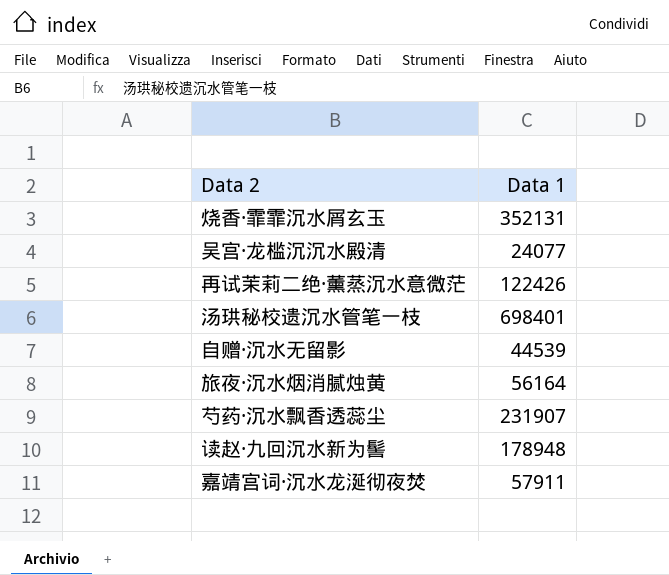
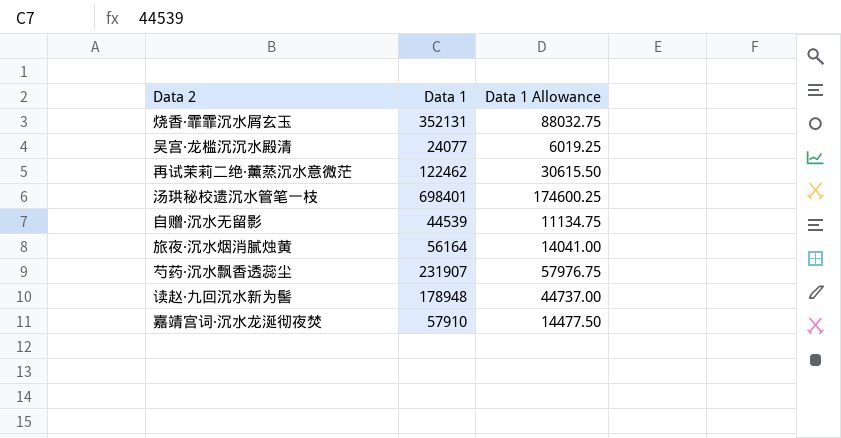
column Data 1 Allowance | formula: none -> [Data 1] * 0.25
再试茉莉二绝·薰蒸沉水意微茫 | Data 1: 122426 -> 122462
嘉靖宫词·沉水龙涎彻夜焚 | Data 1: 57911 -> 57910

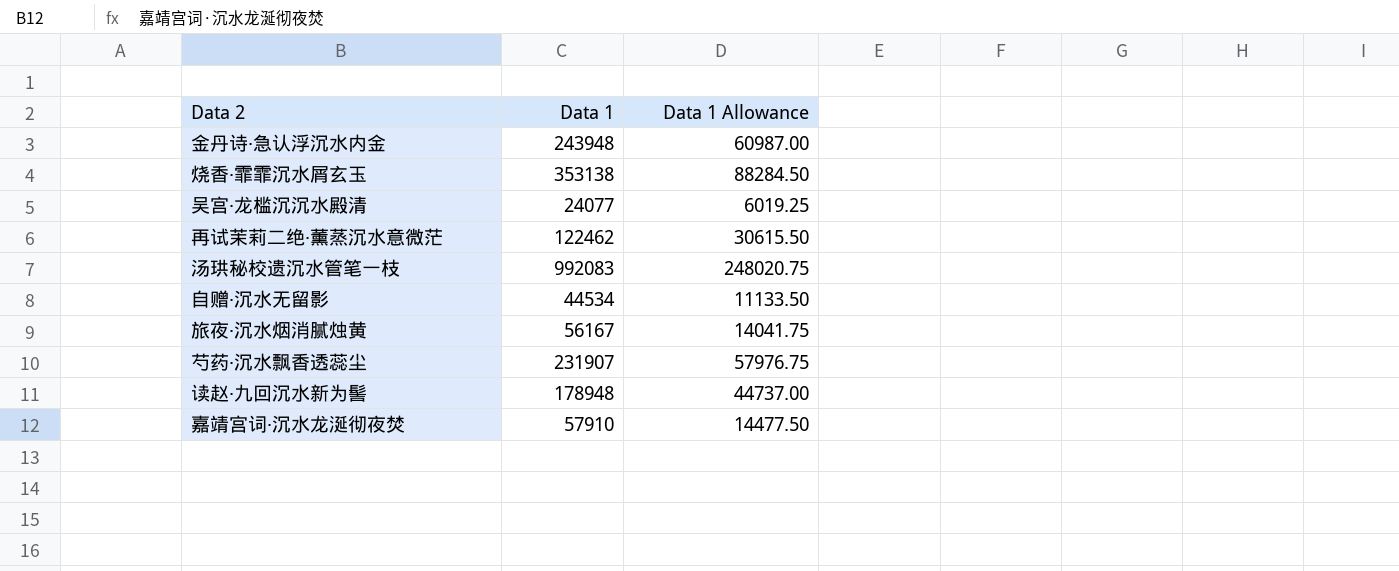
row 金丹诗·急认浮沉水内金: none -> 243948 | 60987.00
烧香·霏霏沉水屑玄玉 | Data 1: 352131 -> 353138
烧香·霏霏沉水屑玄玉 | Data 1 Allowance: 88032.75 -> 88284.50
汤珙秘校遗沉水管笔一枝 | Data 1: 698401 -> 992083
汤珙秘校遗沉水管笔一枝 | Data 1 Allowance: 174600.25 -> 248020.75
自赠·沉水无留影 | Data 1: 44539 -> 44534
自赠·沉水无留影 | Data 1 Allowance: 11134.75 -> 11133.50
旅夜·沉水烟消腻烛黄 | Data 1: 56164 -> 56167
旅夜·沉水烟消腻烛黄 | Data 1 Allowance: 14041.00 -> 14041.75

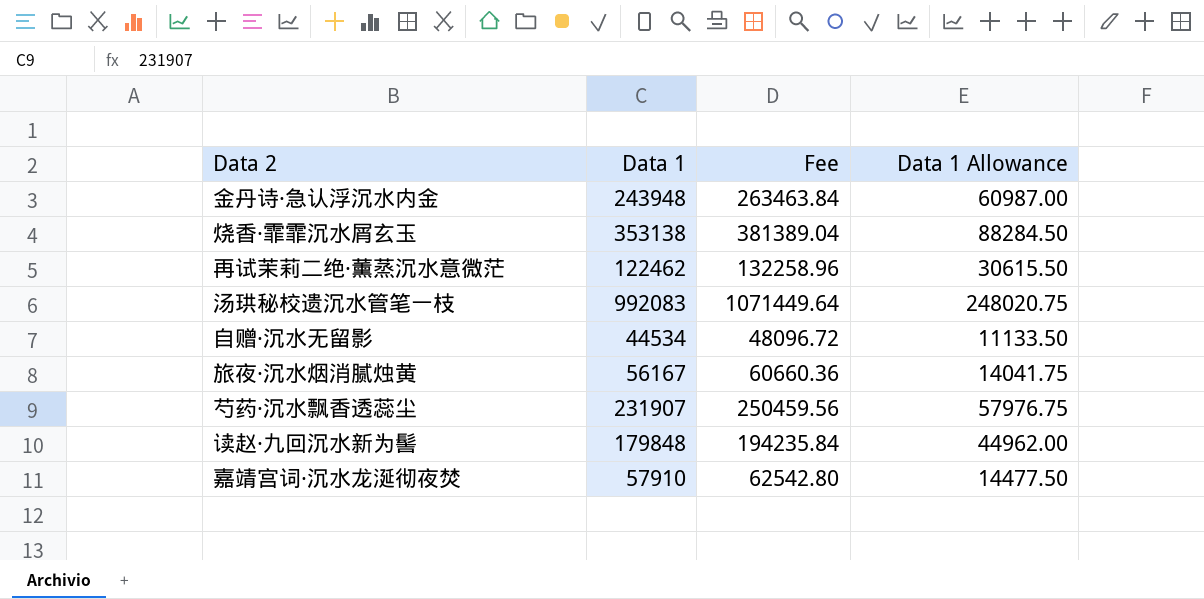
column Fee | formula: none -> [Data 1] * 1.08
row 吴宫·龙槛沉沉水殿清: 24077 | 6019.25 -> none
读赵·九回沉水新为髻 | Data 1: 178948 -> 179848
读赵·九回沉水新为髻 | Data 1 Allowance: 44737.00 -> 44962.00

